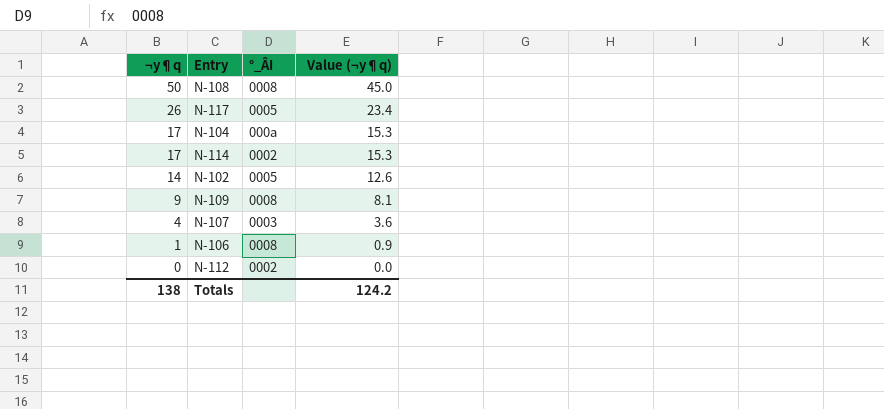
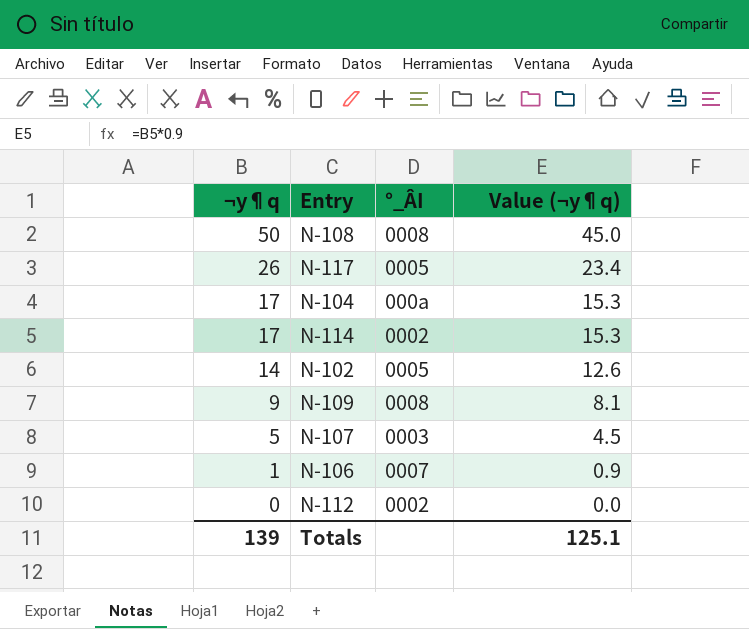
N-107 | ¬y¶q: 4 -> 5
N-107 | Value (¬y¶q): 3.6 -> 4.5
N-106 | °_ÂI: 0008 -> 0007
Totals | ¬y¶q: 138 -> 139
Totals | Value (¬y¶q): 124.2 -> 125.1

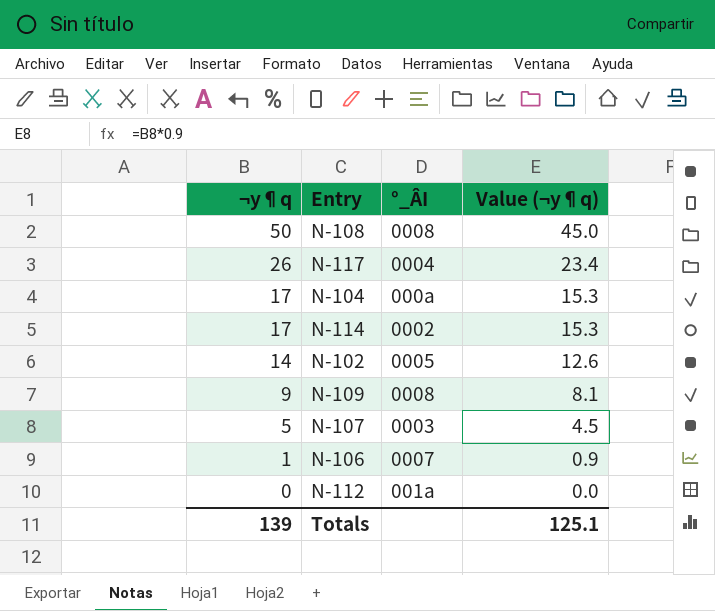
N-117 | °_ÂI: 0005 -> 0004
N-112 | °_ÂI: 0002 -> 001a

